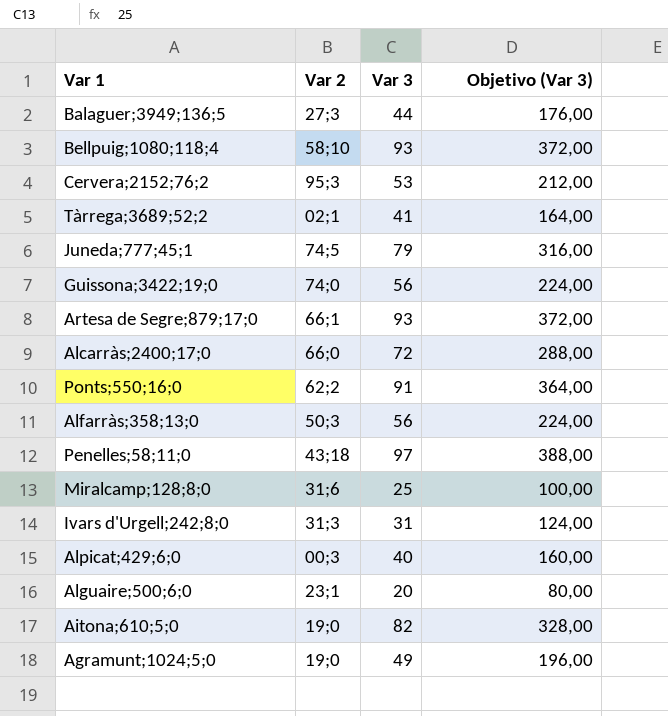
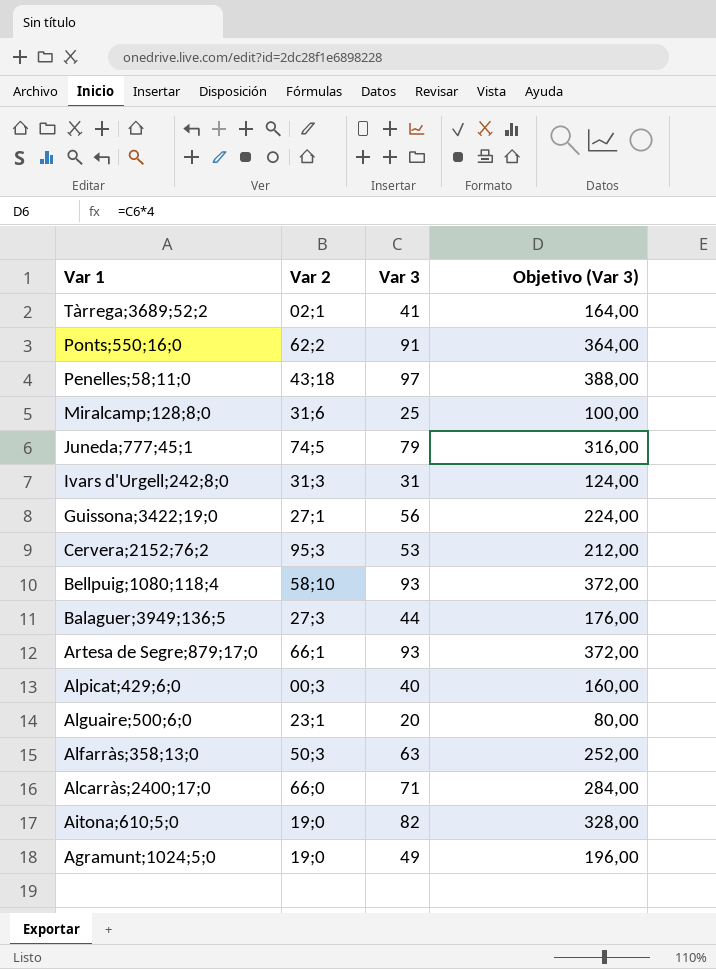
row order: none -> Var 1 descending
Guissona;3422;19;0 | Var 2: 74;0 -> 27;1
Alfarràs;358;13;0 | Var 3: 56 -> 63
Alfarràs;358;13;0 | Objetivo (Var 3): 224,00 -> 252,00
Alcarràs;2400;17;0 | Var 3: 72 -> 71
Alcarràs;2400;17;0 | Objetivo (Var 3): 288,00 -> 284,00

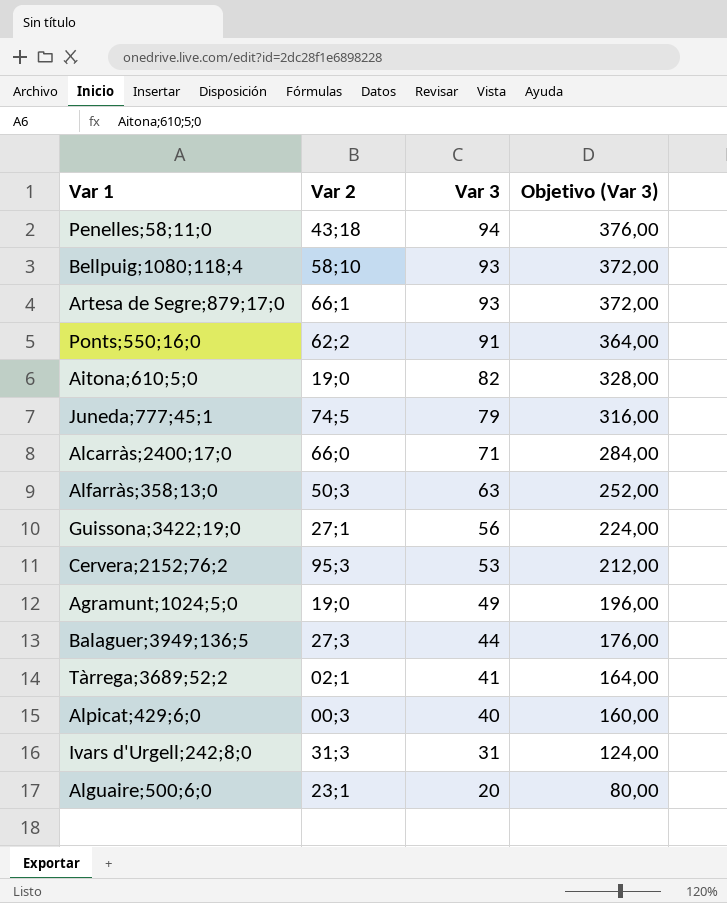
row order: Var 1 descending -> Var 3 descending
row Miralcamp;128;8;0: 31;6 | 25 | 100,00 -> none
Penelles;58;11;0 | Var 3: 97 -> 94
Penelles;58;11;0 | Objetivo (Var 3): 388,00 -> 376,00

